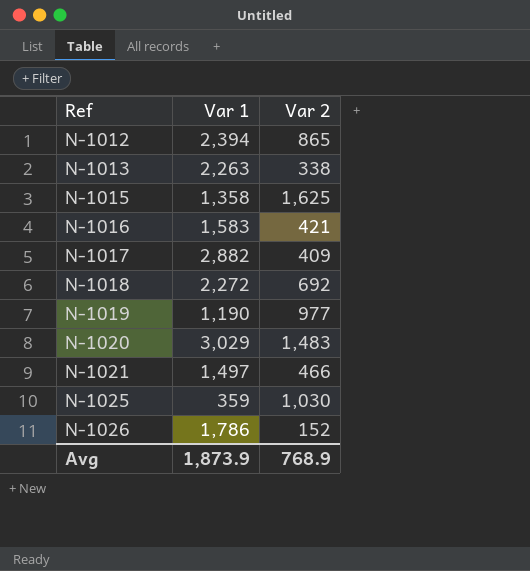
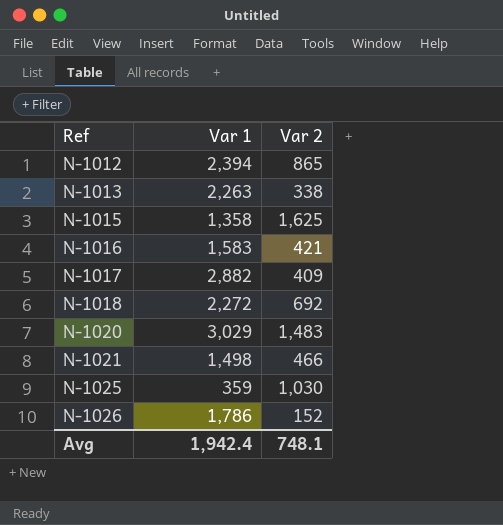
row N-1019: 1,190 | 977 -> none
N-1021 | Var 1: 1,497 -> 1,498
Avg | Var 1: 1,873.9 -> 1,942.4
Avg | Var 2: 768.9 -> 748.1

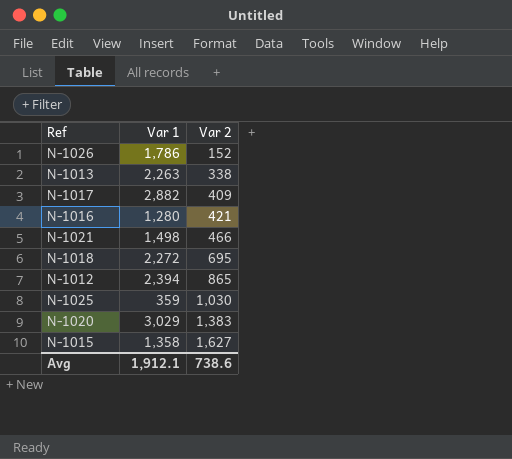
row order: Ref ascending -> Var 2 ascending
N-1016 | Var 1: 1,583 -> 1,280
N-1018 | Var 2: 692 -> 695
N-1020 | Var 2: 1,483 -> 1,383
N-1015 | Var 2: 1,625 -> 1,627
Avg | Var 1: 1,942.4 -> 1,912.1
Avg | Var 2: 748.1 -> 738.6

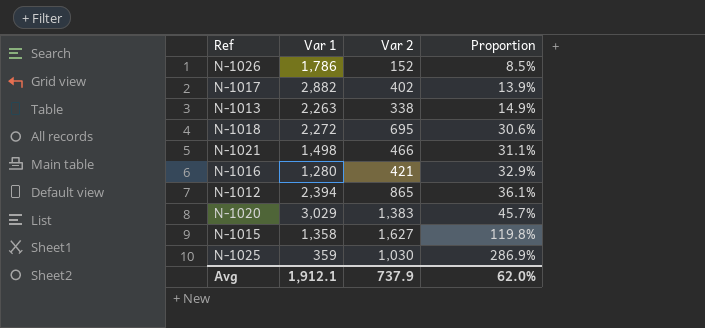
row order: Var 2 ascending -> Proportion ascending
column Proportion | formula: none -> [Var 2] / [Var 1]
N-1017 | Var 2: 409 -> 402
Avg | Var 2: 738.6 -> 737.9

